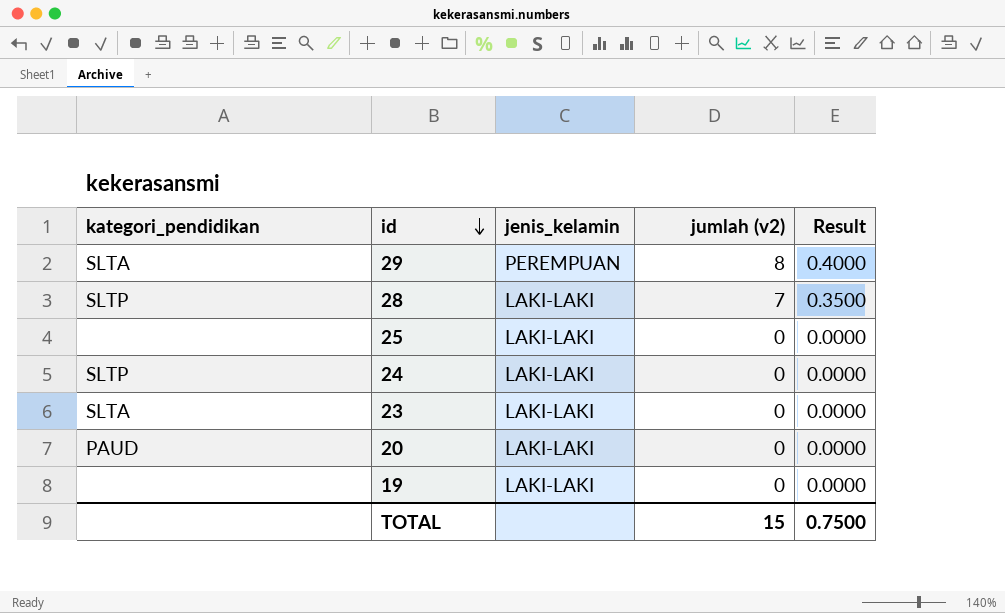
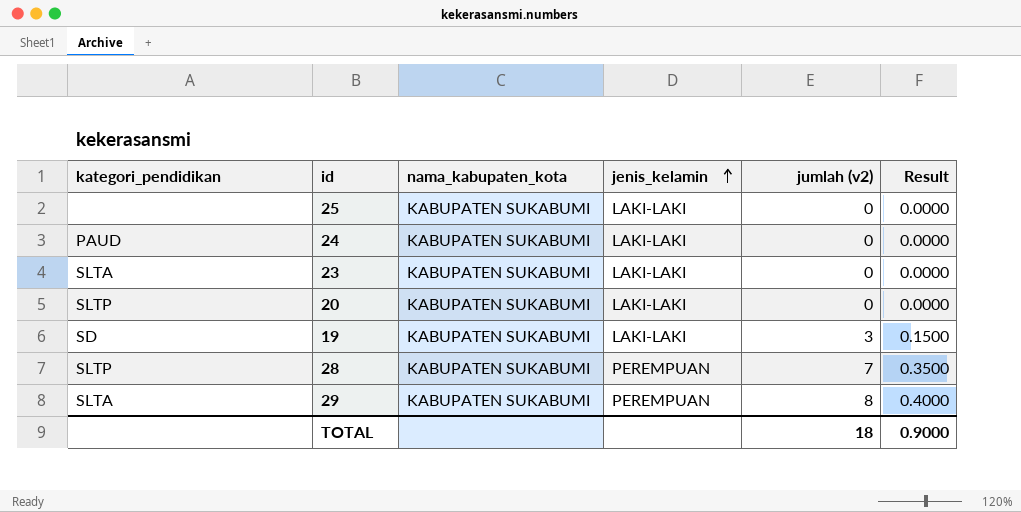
row order: id descending -> jenis_kelamin ascending
column nama_kabupaten_kota | position: none -> 3
24 | kategori_pendidikan: SLTP -> PAUD
20 | kategori_pendidikan: PAUD -> SLTP
19 | kategori_pendidikan: none -> SD
19 | jumlah (v2): 0 -> 3
19 | Result: 0.0000 -> 0.1500
28 | jenis_kelamin: LAKI-LAKI -> PEREMPUAN
TOTAL | jumlah (v2): 15 -> 18
TOTAL | Result: 0.7500 -> 0.9000

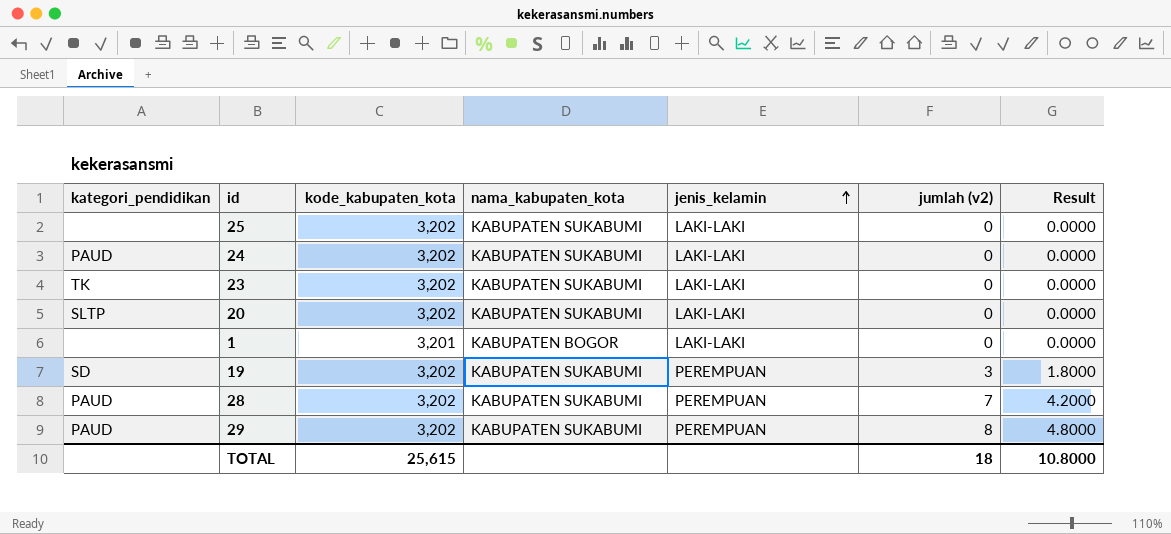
column kode_kabupaten_kota | position: none -> 3
column Result | formula: [jumlah (v2)] * 0.05 -> [jumlah (v2)] * 0.6
23 | kategori_pendidikan: SLTA -> TK
row 1: none -> none | 3,201 | KABUPATEN BOGOR | LAKI-LAKI | 0 | 0.0000
19 | jenis_kelamin: LAKI-LAKI -> PEREMPUAN
28 | kategori_pendidikan: SLTP -> PAUD
29 | kategori_pendidikan: SLTA -> PAUD
TOTAL | Result: 0.9000 -> 10.8000

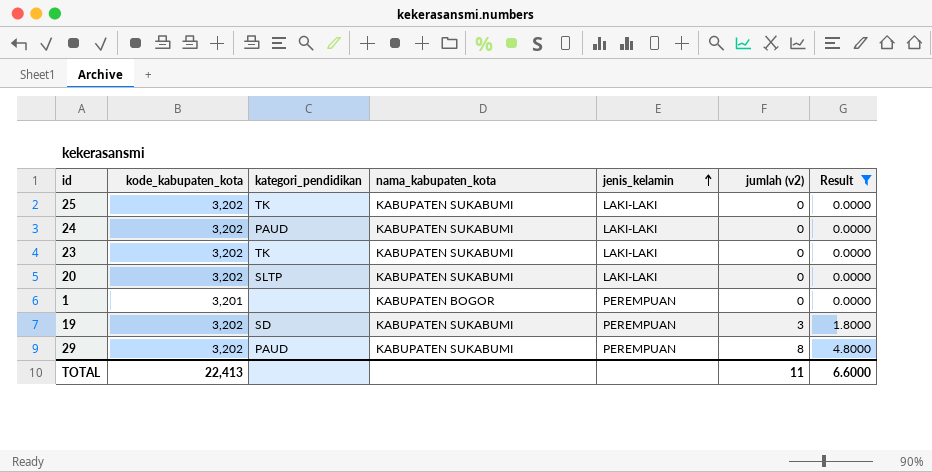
filter: none -> Result != 4.2000
column kategori_pendidikan | position: 1 -> 3
25 | kategori_pendidikan: none -> TK
1 | jenis_kelamin: LAKI-LAKI -> PEREMPUAN
TOTAL | kode_kabupaten_kota: 25,615 -> 22,413
TOTAL | jumlah (v2): 18 -> 11
TOTAL | Result: 10.8000 -> 6.6000

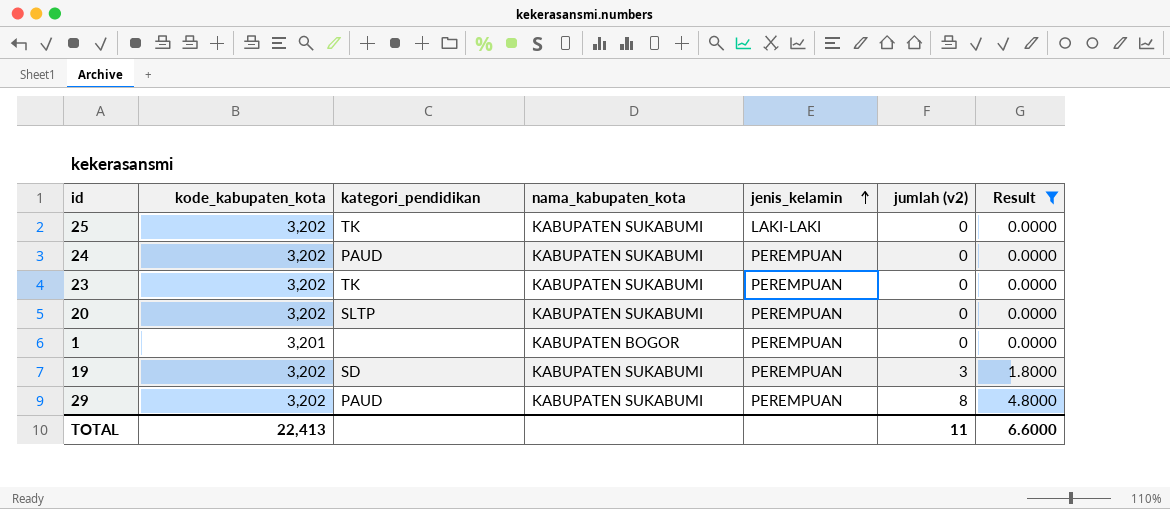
24 | jenis_kelamin: LAKI-LAKI -> PEREMPUAN
23 | jenis_kelamin: LAKI-LAKI -> PEREMPUAN
20 | jenis_kelamin: LAKI-LAKI -> PEREMPUAN

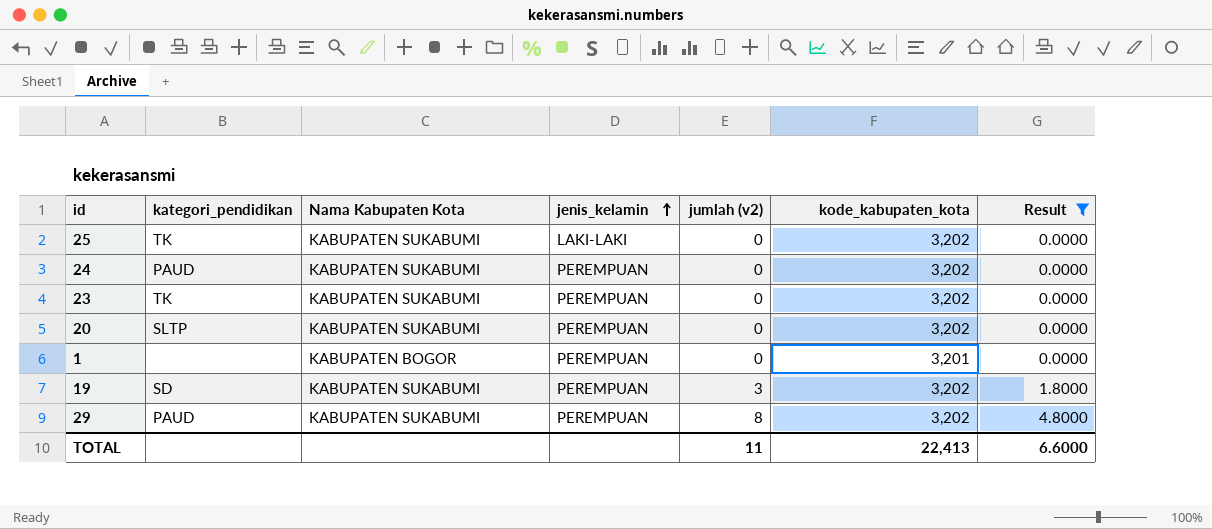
column name: nama_kabupaten_kota -> Nama Kabupaten Kota
column kode_kabupaten_kota | position: 2 -> 6

